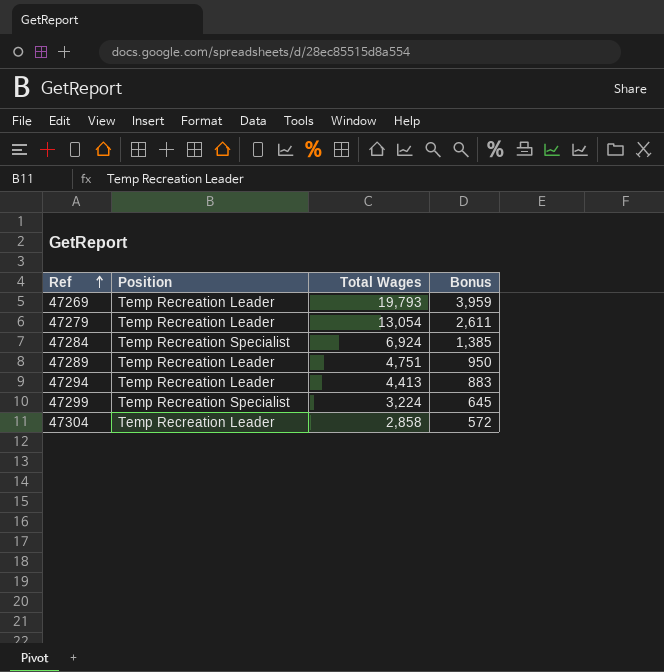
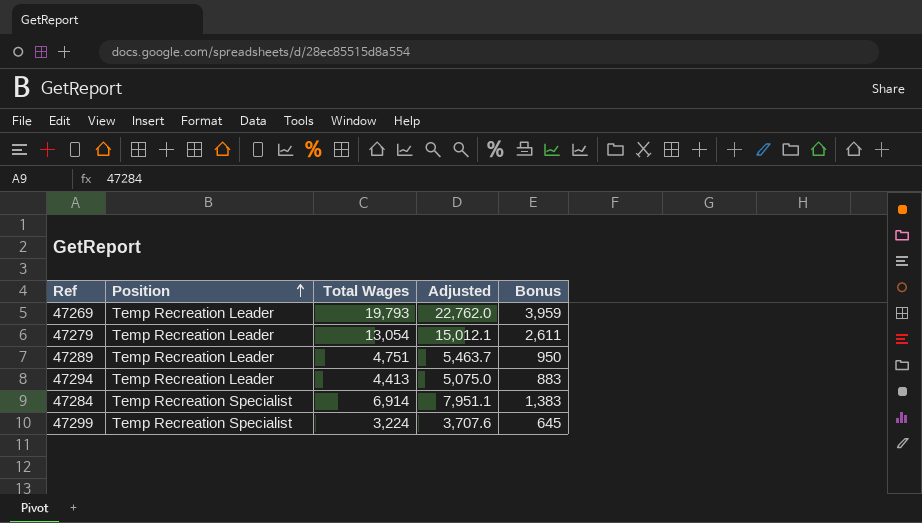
row order: Ref ascending -> Position ascending
column Adjusted | formula: none -> [Total Wages] * 1.15
row 47304: Temp Recreation Leader | 2,858 | 572 -> none
47284 | Total Wages: 6,924 -> 6,914
47284 | Bonus: 1,385 -> 1,383

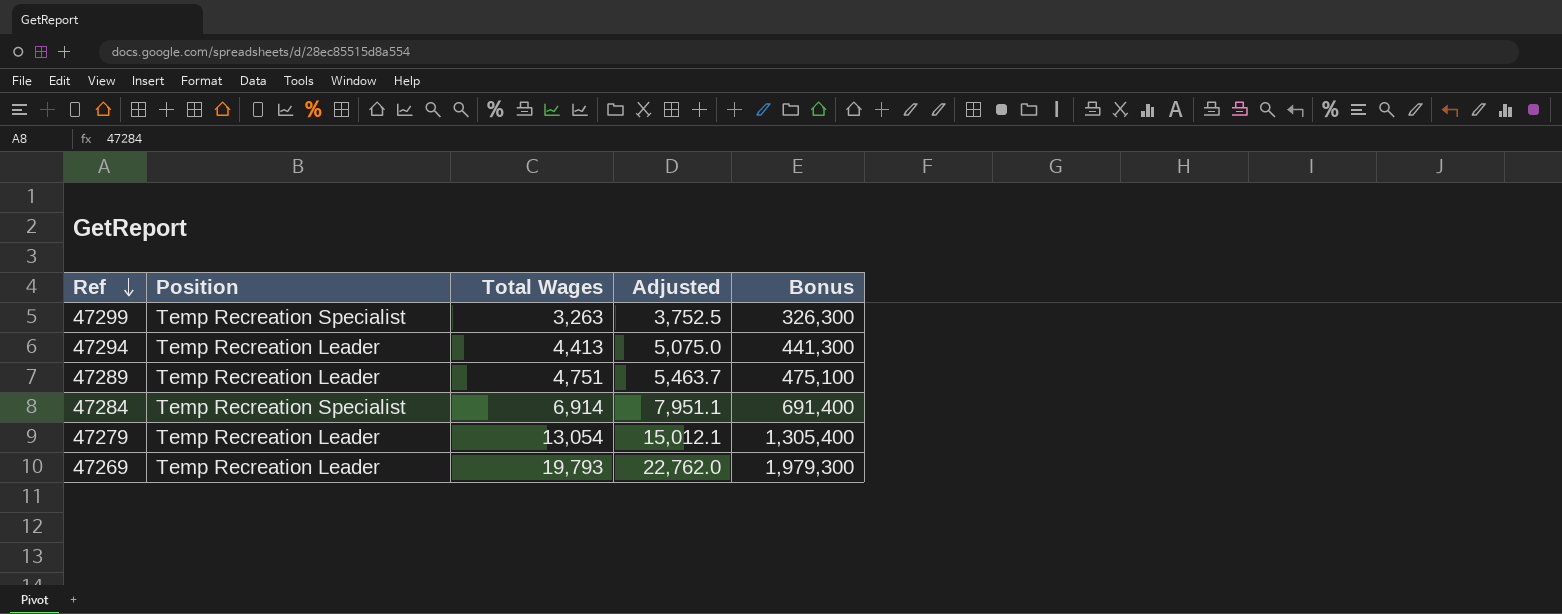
row order: Position ascending -> Ref descending
column Bonus | formula: [Total Wages] * 0.2 -> [Total Wages] * 100
47299 | Total Wages: 3,224 -> 3,263
47299 | Adjusted: 3,707.6 -> 3,752.5

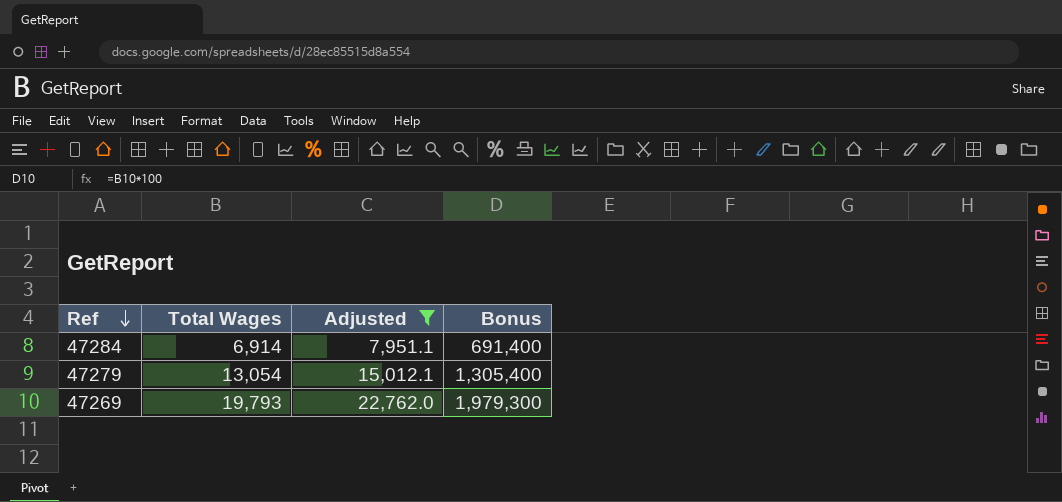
filter: none -> Adjusted >= 7,951.1
column Position | position: 2 -> none

